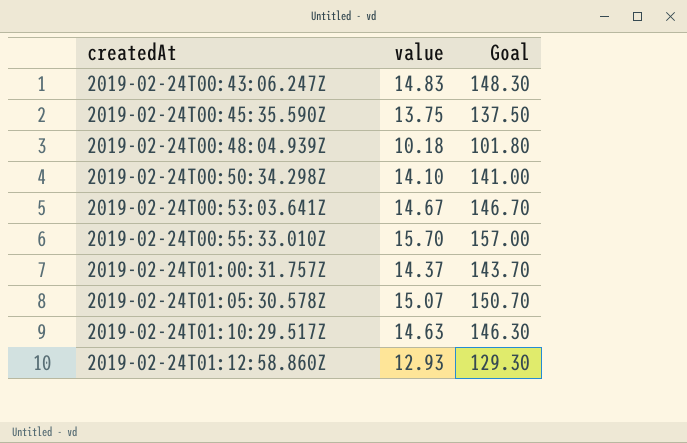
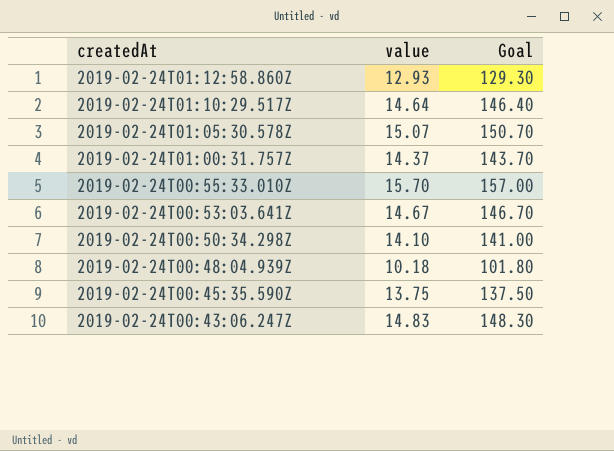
row order: createdAt ascending -> createdAt descending
2019-02-24T01:10:29.517Z | value: 14.63 -> 14.64
2019-02-24T01:10:29.517Z | Goal: 146.30 -> 146.40

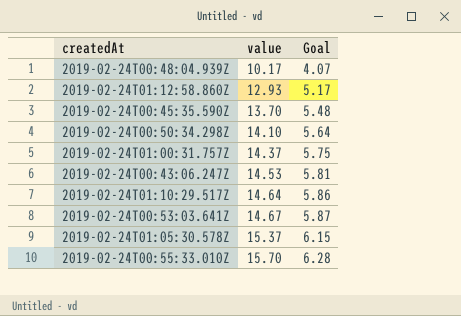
row order: createdAt descending -> value ascending
column Goal | formula: [value] * 10 -> [value] * 0.4
2019-02-24T00:48:04.939Z | value: 10.18 -> 10.17
2019-02-24T00:45:35.590Z | value: 13.75 -> 13.70
2019-02-24T00:43:06.247Z | value: 14.83 -> 14.53
2019-02-24T01:05:30.578Z | value: 15.07 -> 15.37

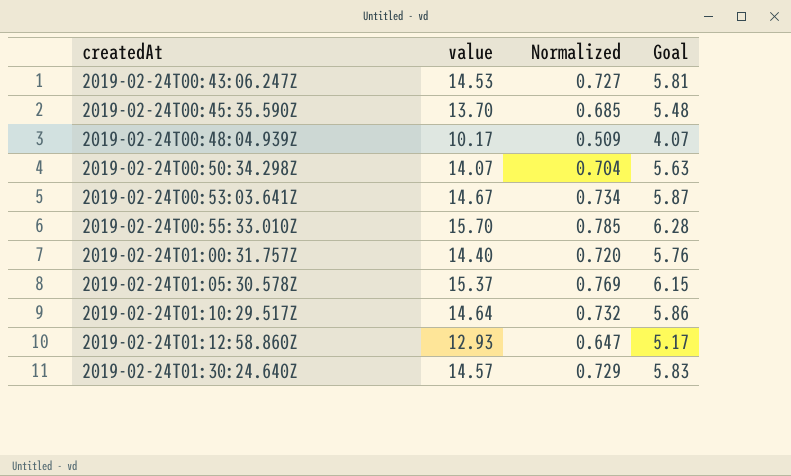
row order: value ascending -> createdAt ascending
column Normalized | formula: none -> [value] * 0.05
2019-02-24T00:50:34.298Z | value: 14.10 -> 14.07
2019-02-24T00:50:34.298Z | Goal: 5.64 -> 5.63
2019-02-24T01:00:31.757Z | value: 14.37 -> 14.40
2019-02-24T01:00:31.757Z | Goal: 5.75 -> 5.76
row 2019-02-24T01:30:24.640Z: none -> 14.57 | 0.729 | 5.83

